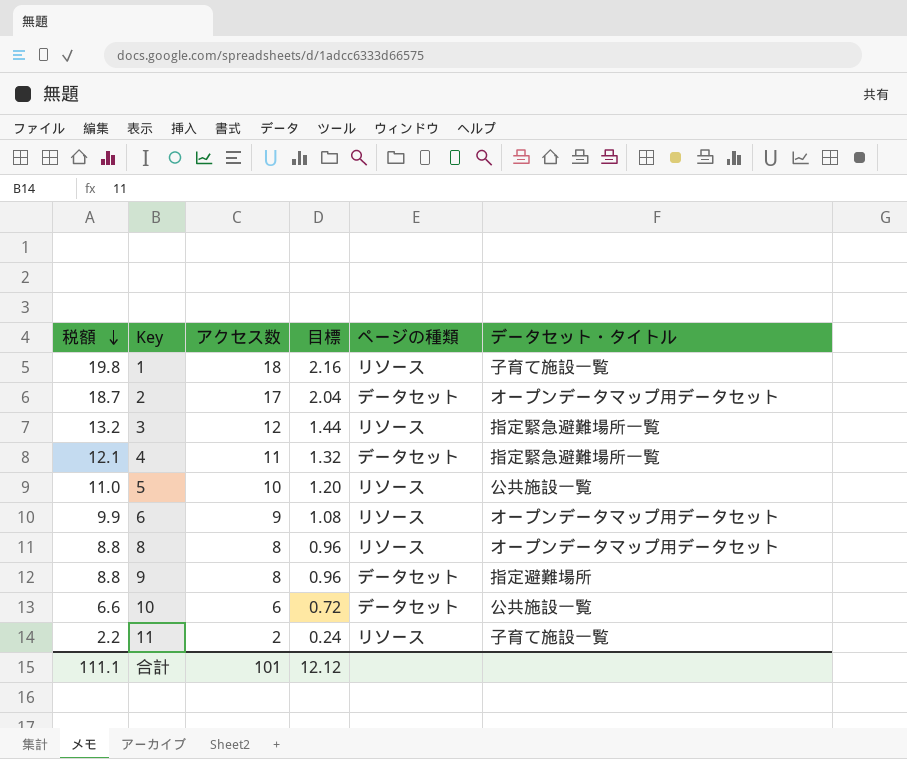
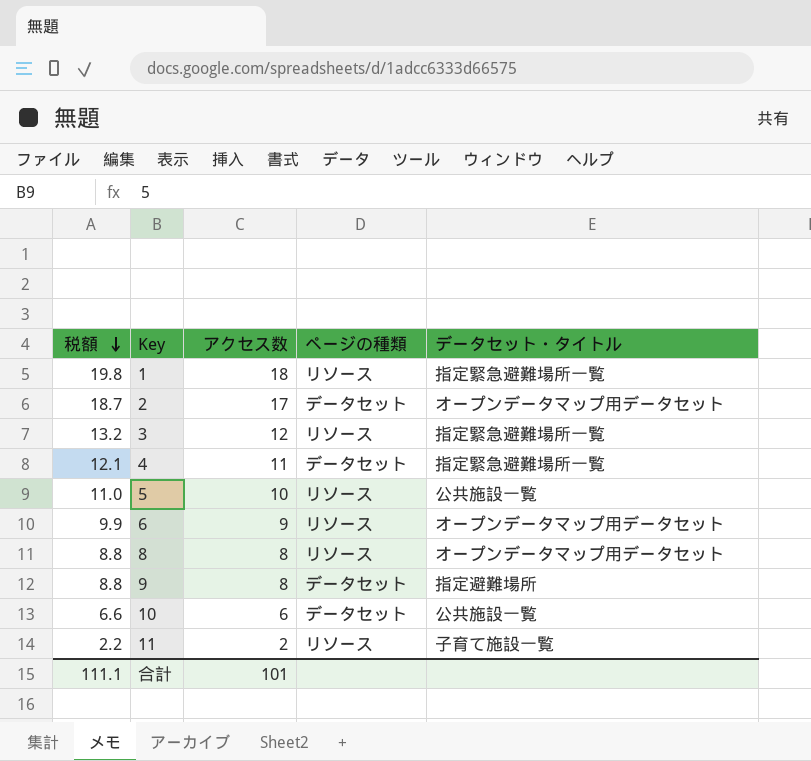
column 目標 | formula: [アクセス数] * 0.12 -> none
1 | データセット・タイトル: 子育て施設一覧 -> 指定緊急避難場所一覧

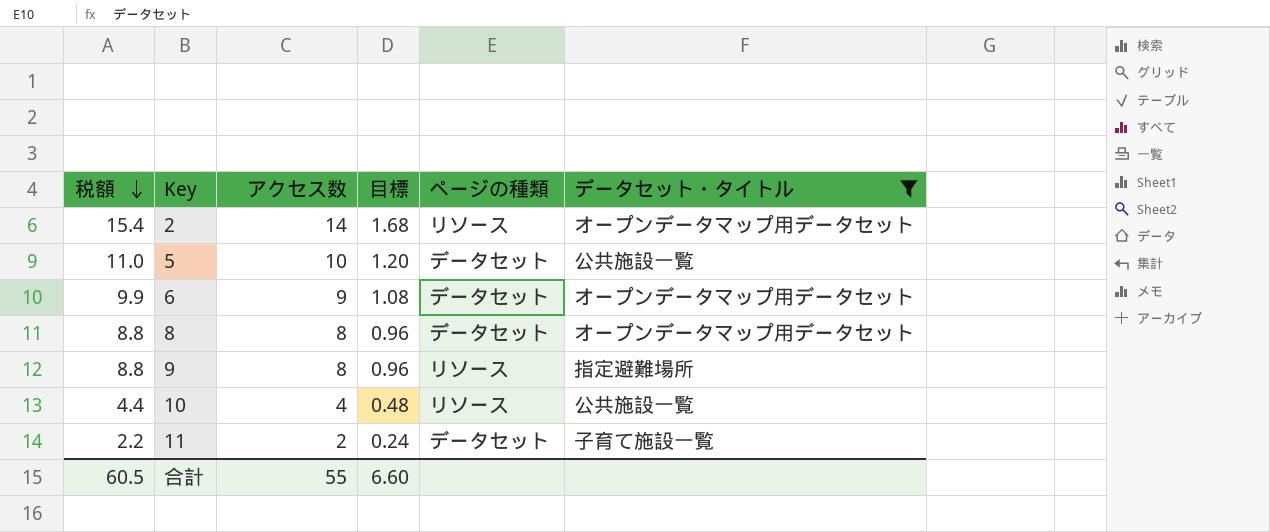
filter: none -> データセット・タイトル != 指定緊急避難場所一覧
column 目標 | formula: none -> [アクセス数] * 0.12
2 | 税額: 18.7 -> 15.4
2 | アクセス数: 17 -> 14
2 | ページの種類: データセット -> リソース
5 | ページの種類: リソース -> データセット
6 | ページの種類: リソース -> データセット
8 | ページの種類: リソース -> データセット
9 | ページの種類: データセット -> リソース
10 | 税額: 6.6 -> 4.4
10 | アクセス数: 6 -> 4
10 | ページの種類: データセット -> リソース
11 | ページの種類: リソース -> データセット
合計 | 税額: 111.1 -> 60.5
合計 | アクセス数: 101 -> 55

